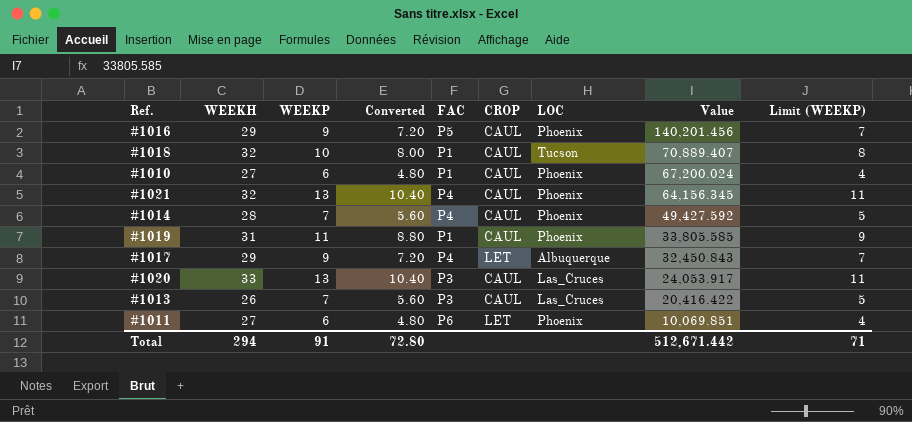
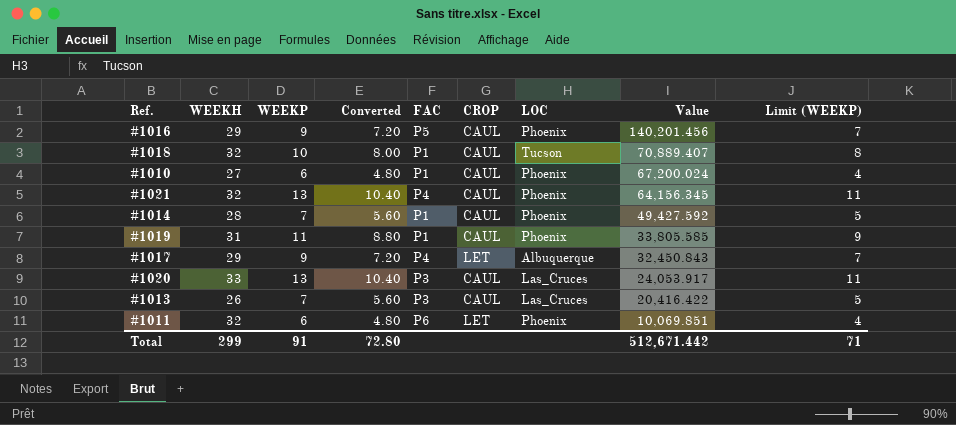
#1014 | FAC: P4 -> P1
#1011 | WEEKH: 27 -> 32
Total | WEEKH: 294 -> 299

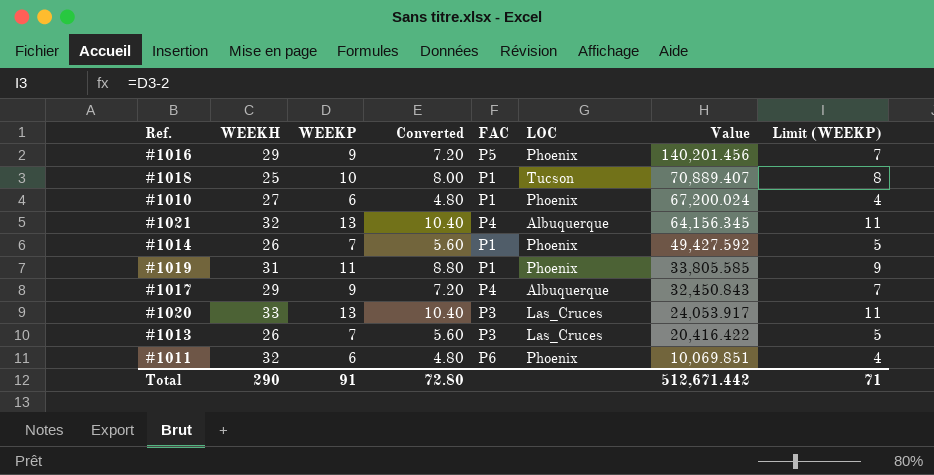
column CROP | position: 6 -> none
#1018 | WEEKH: 32 -> 25
#1021 | LOC: Phoenix -> Albuquerque
#1014 | WEEKH: 28 -> 26
Total | WEEKH: 299 -> 290

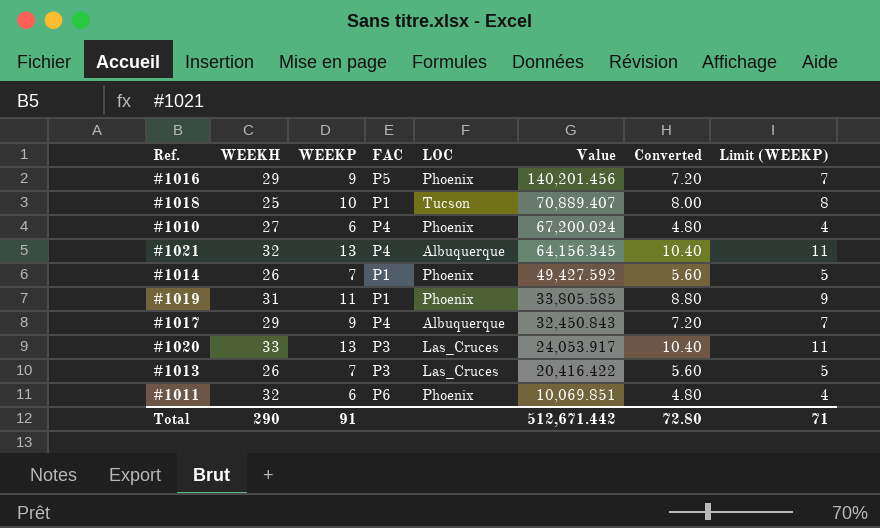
column Converted | position: 4 -> 7
#1010 | FAC: P1 -> P4

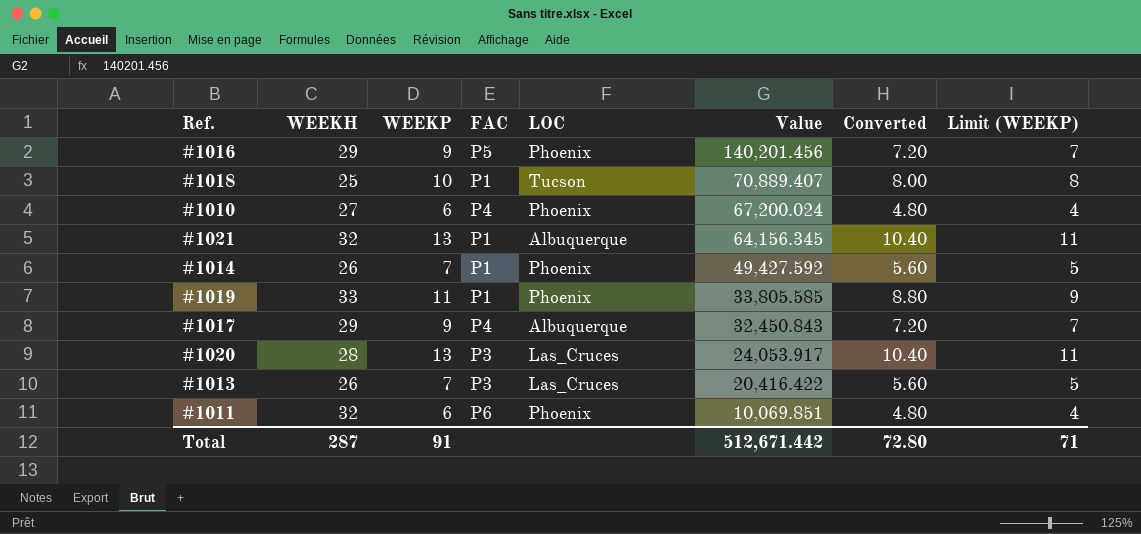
#1021 | FAC: P4 -> P1
#1019 | WEEKH: 31 -> 33
#1020 | WEEKH: 33 -> 28
Total | WEEKH: 290 -> 287

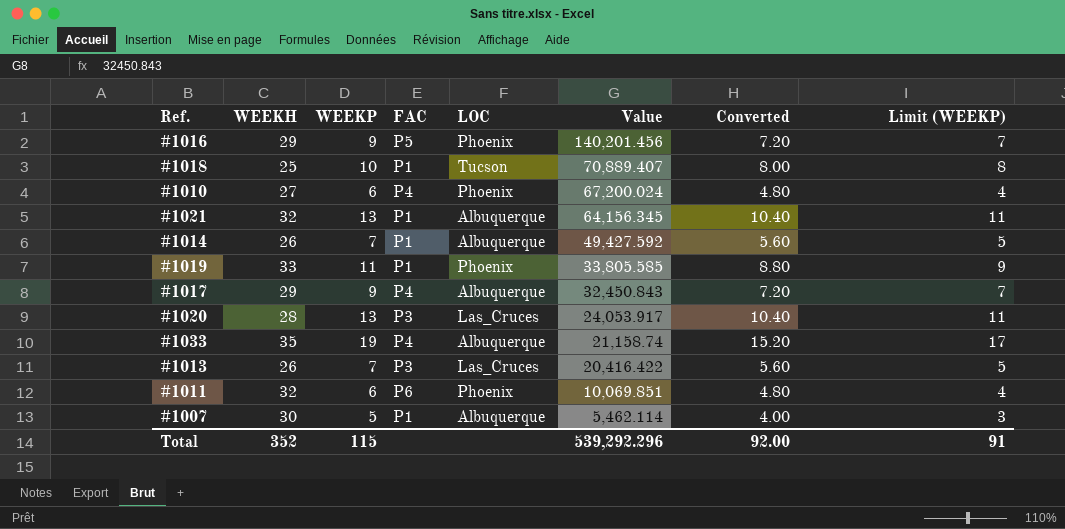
#1014 | LOC: Phoenix -> Albuquerque
row #1033: none -> 35 | 19 | P4 | Albuquerque | 21,158.74 | 15.20 | 17
row #1007: none -> 30 | 5 | P1 | Albuquerque | 5,462.114 | 4.00 | 3
Total | WEEKH: 287 -> 352
Total | WEEKP: 91 -> 115
Total | Value: 512,671.442 -> 539,292.296
Total | Converted: 72.80 -> 92.00
Total | Limit (WEEKP): 71 -> 91

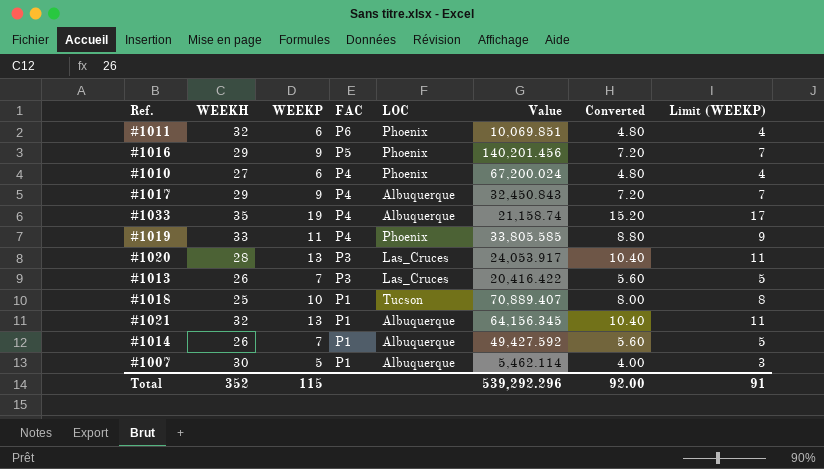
row order: Value descending -> FAC descending
#1019 | FAC: P1 -> P4

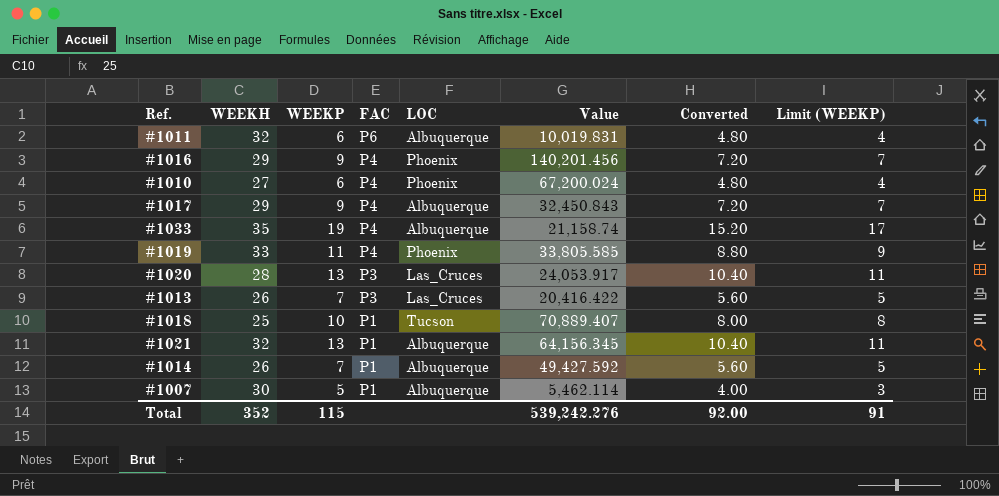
#1011 | LOC: Phoenix -> Albuquerque
#1011 | Value: 10,069.851 -> 10,019.831
#1016 | FAC: P5 -> P4
Total | Value: 539,292.296 -> 539,242.276

